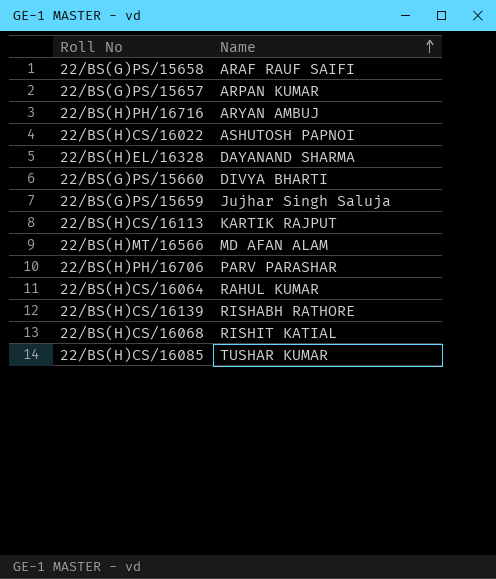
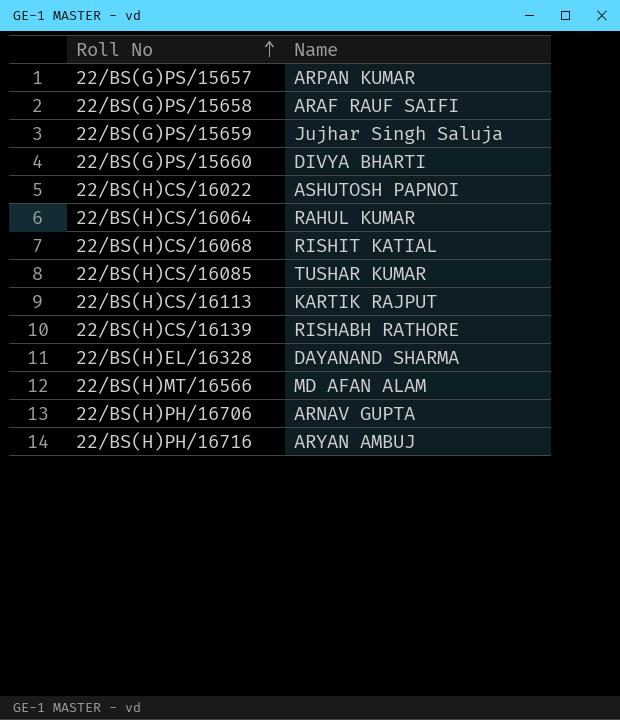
row order: Name ascending -> Roll No ascending
22/BS(H)PH/16706 | Name: PARV PARASHAR -> ARNAV GUPTA

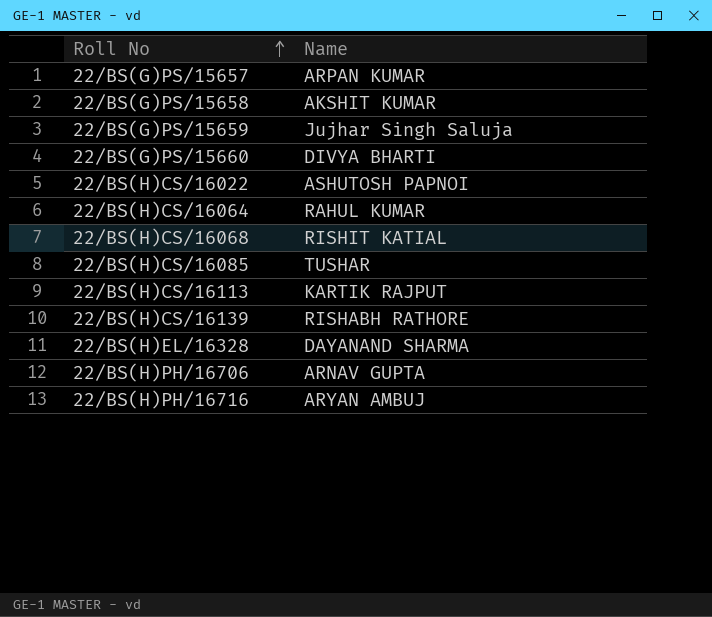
row 22/BS(H)MT/16566: MD AFAN ALAM -> none
22/BS(G)PS/15658 | Name: ARAF RAUF SAIFI -> AKSHIT KUMAR
22/BS(H)CS/16085 | Name: TUSHAR KUMAR -> TUSHAR

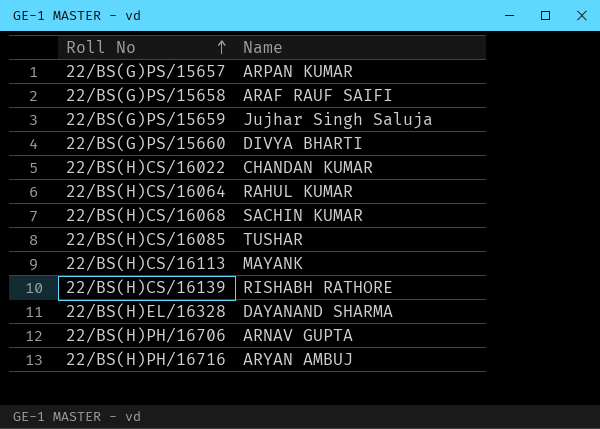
22/BS(G)PS/15658 | Name: AKSHIT KUMAR -> ARAF RAUF SAIFI
22/BS(H)CS/16022 | Name: ASHUTOSH PAPNOI -> CHANDAN KUMAR
22/BS(H)CS/16068 | Name: RISHIT KATIAL -> SACHIN KUMAR
22/BS(H)CS/16113 | Name: KARTIK RAJPUT -> MAYANK

